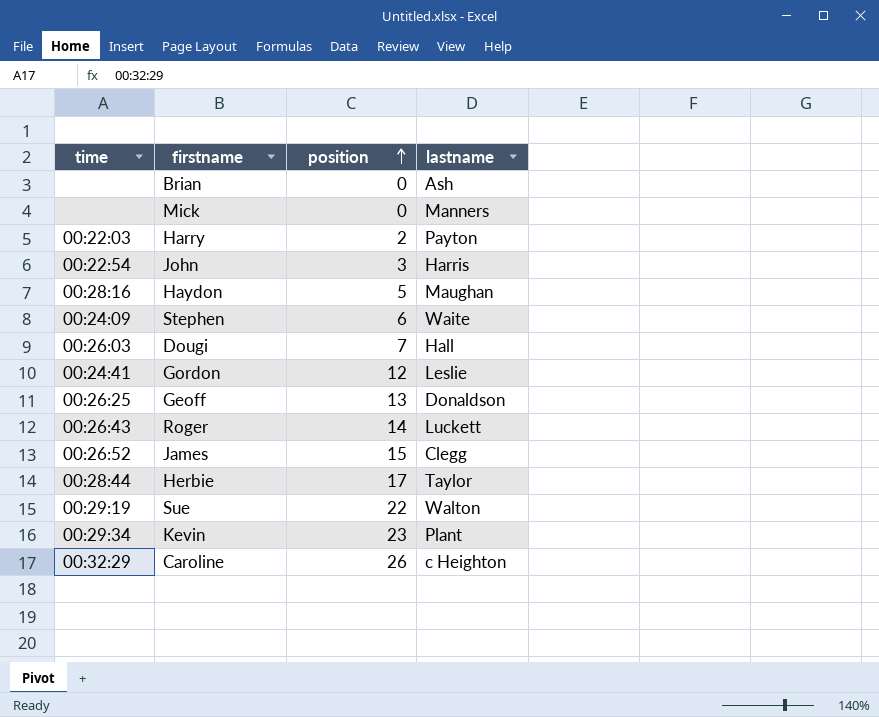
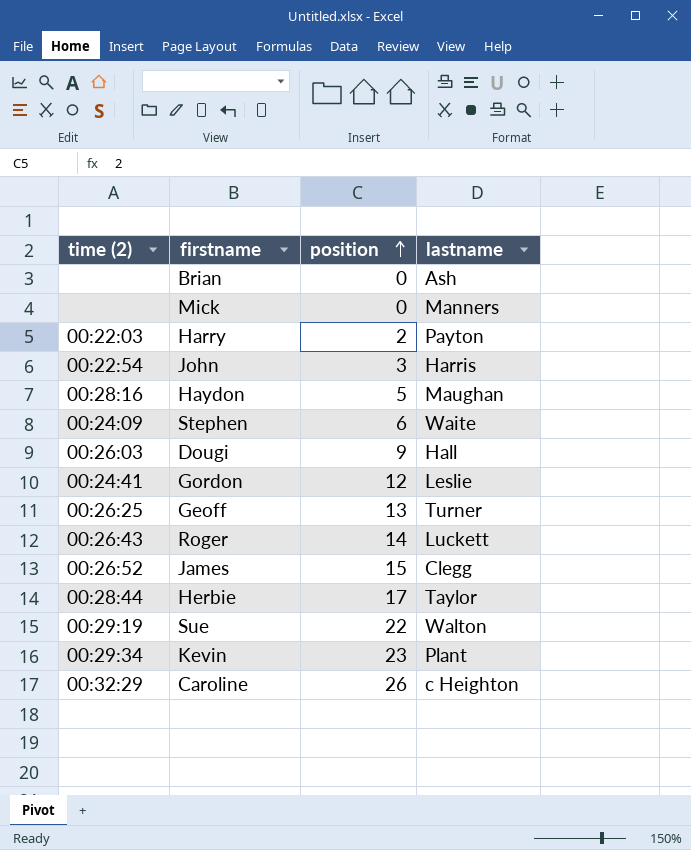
column name: time -> time (2)
Dougi | position: 7 -> 9
Geoff | lastname: Donaldson -> Turner

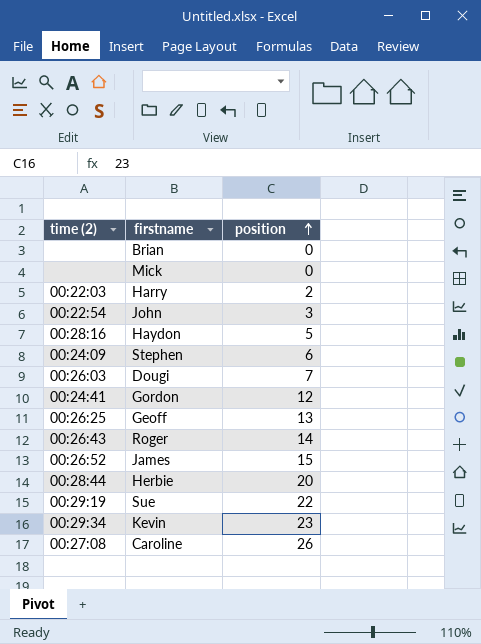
column lastname | position: 4 -> none
Dougi | position: 9 -> 7
Herbie | position: 17 -> 20
Caroline | time (2): 00:32:29 -> 00:27:08

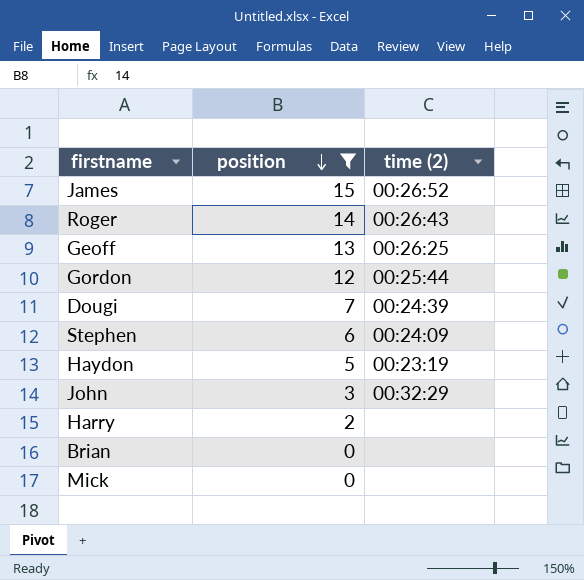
filter: none -> position <= 15
row order: position ascending -> position descending
column time (2) | position: 1 -> 3
Gordon | time (2): 00:24:41 -> 00:25:44
Dougi | time (2): 00:26:03 -> 00:24:39
Haydon | time (2): 00:28:16 -> 00:23:19
John | time (2): 00:22:54 -> 00:32:29
Harry | time (2): 00:22:03 -> none

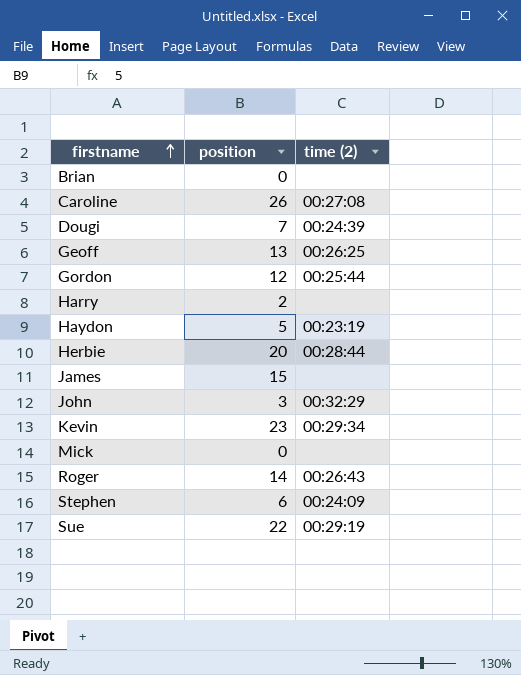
filter: position <= 15 -> none
row order: position descending -> firstname ascending
James | time (2): 00:26:52 -> none

